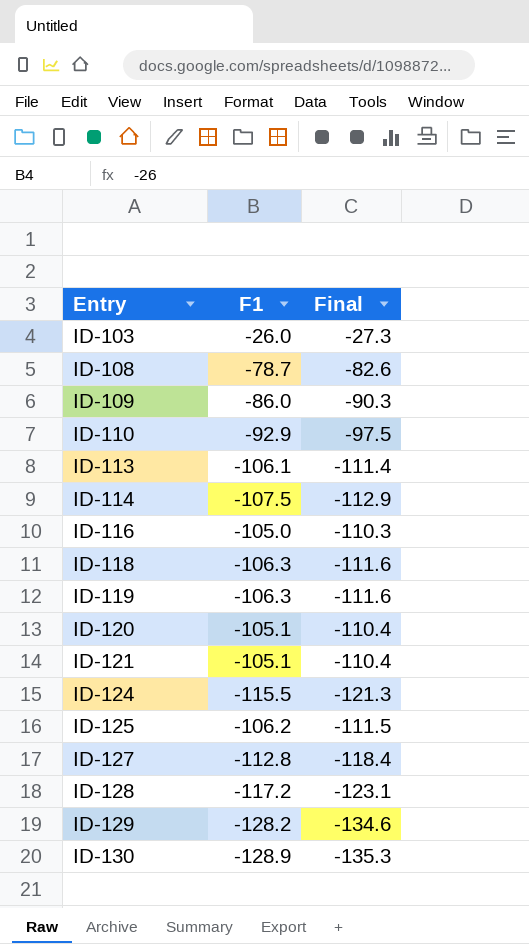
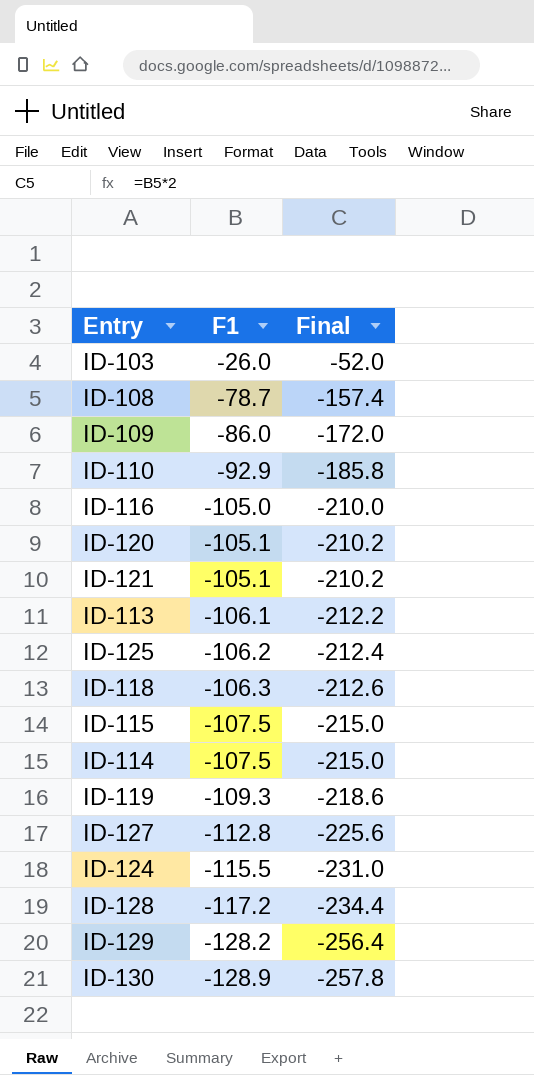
row order: Entry ascending -> F1 descending
column Final | formula: [F1] * 1.05 -> [F1] * 2
row ID-115: none -> -107.5 | -215.0
ID-119 | F1: -106.3 -> -109.3

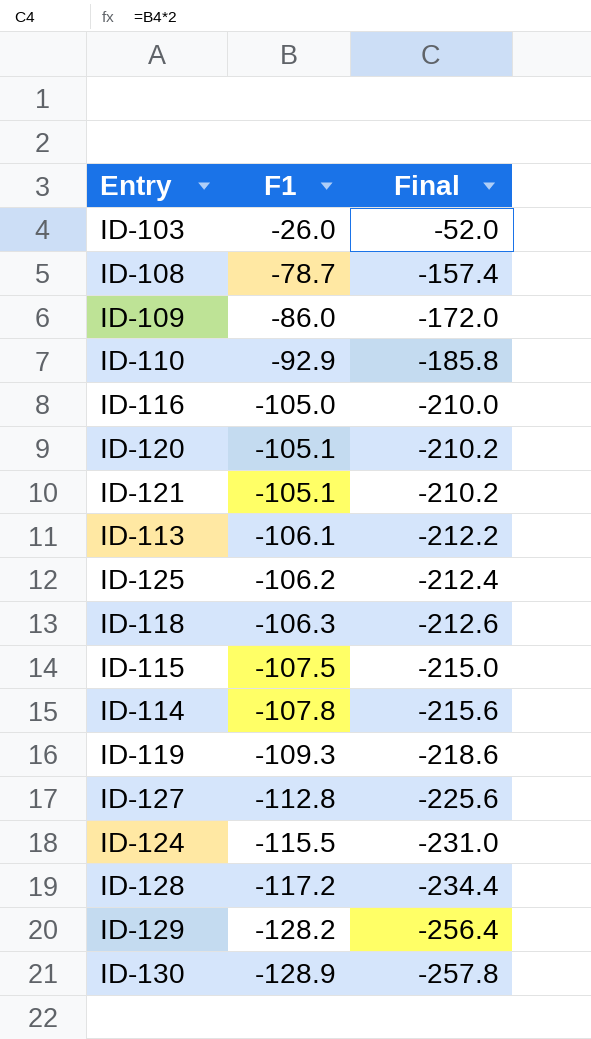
ID-114 | F1: -107.5 -> -107.8
ID-114 | Final: -215.0 -> -215.6

